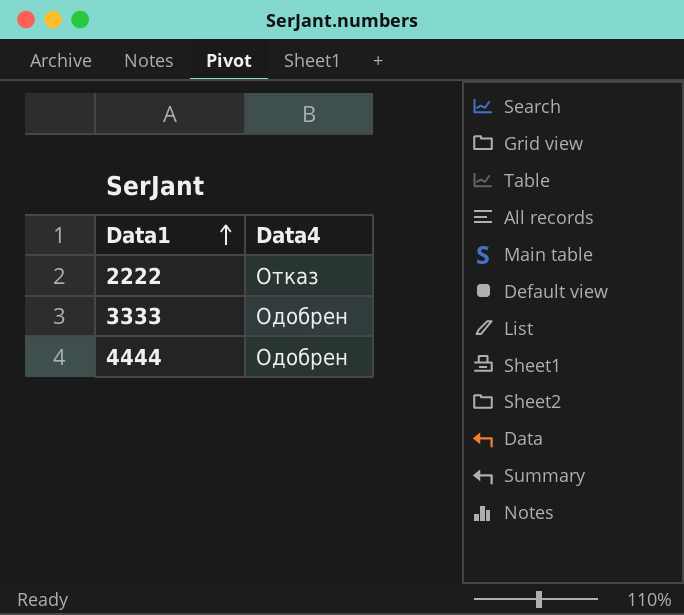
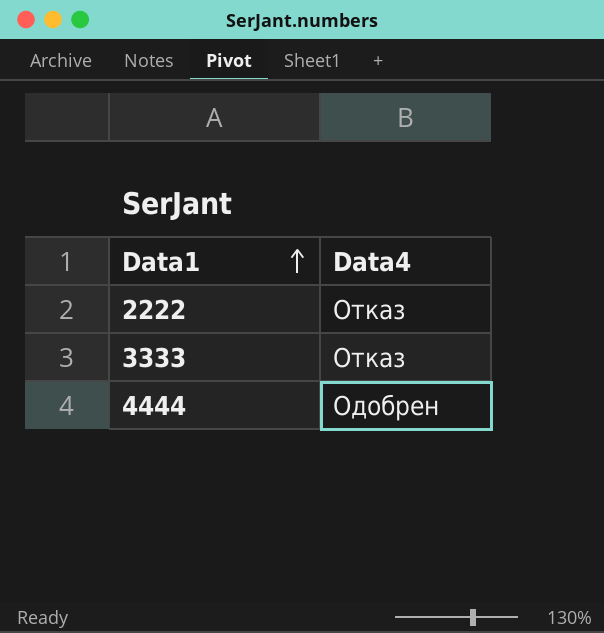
3333 | Data4: Одобрен -> Отказ

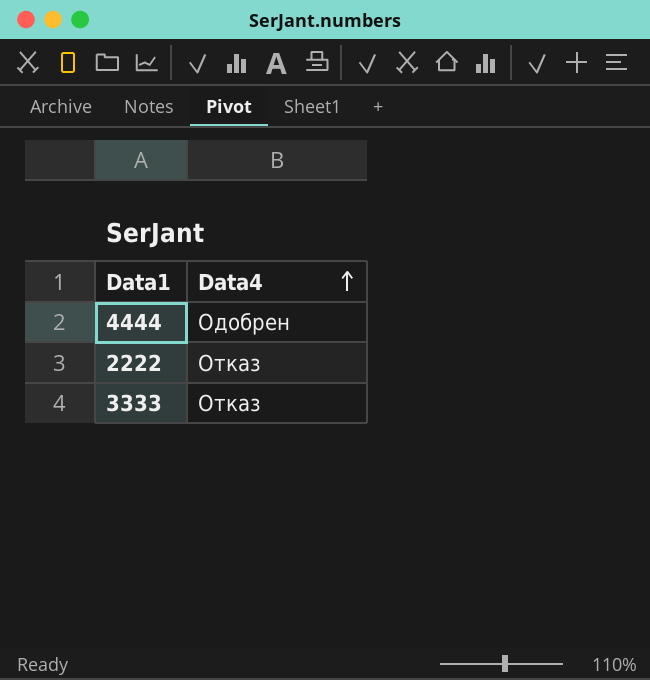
row order: Data1 ascending -> Data4 ascending

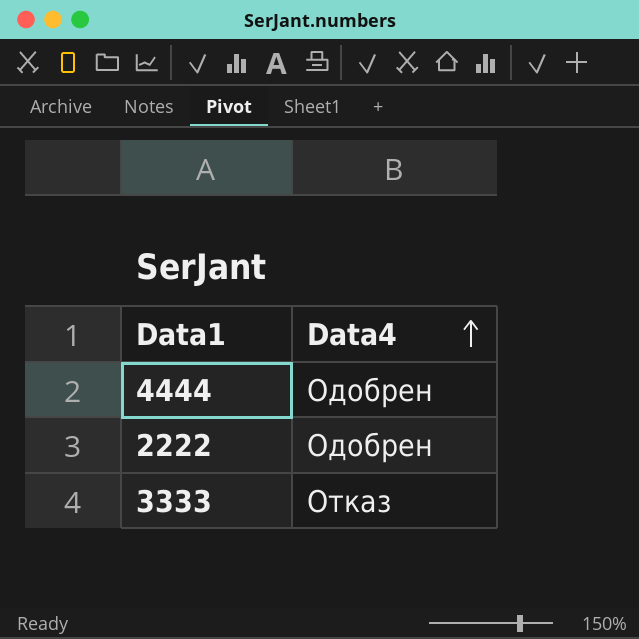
2222 | Data4: Отказ -> Одобрен

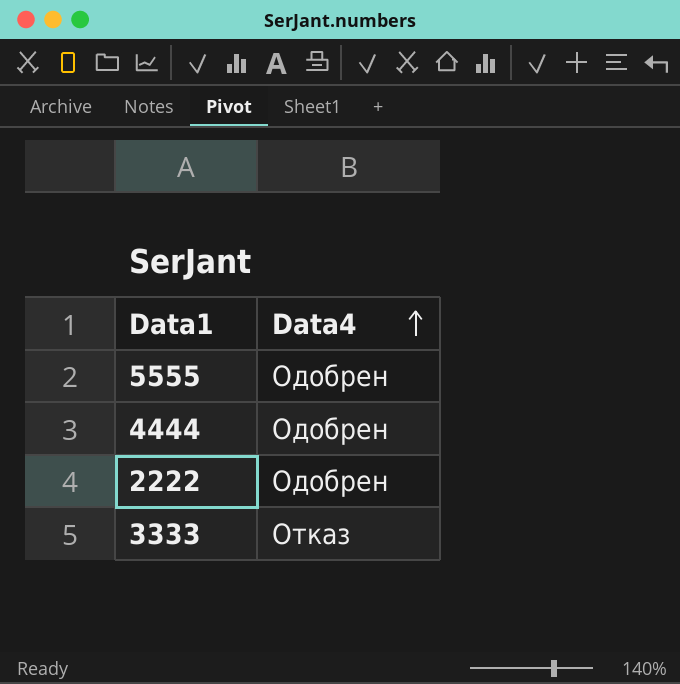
row 5555: none -> Одобрен

